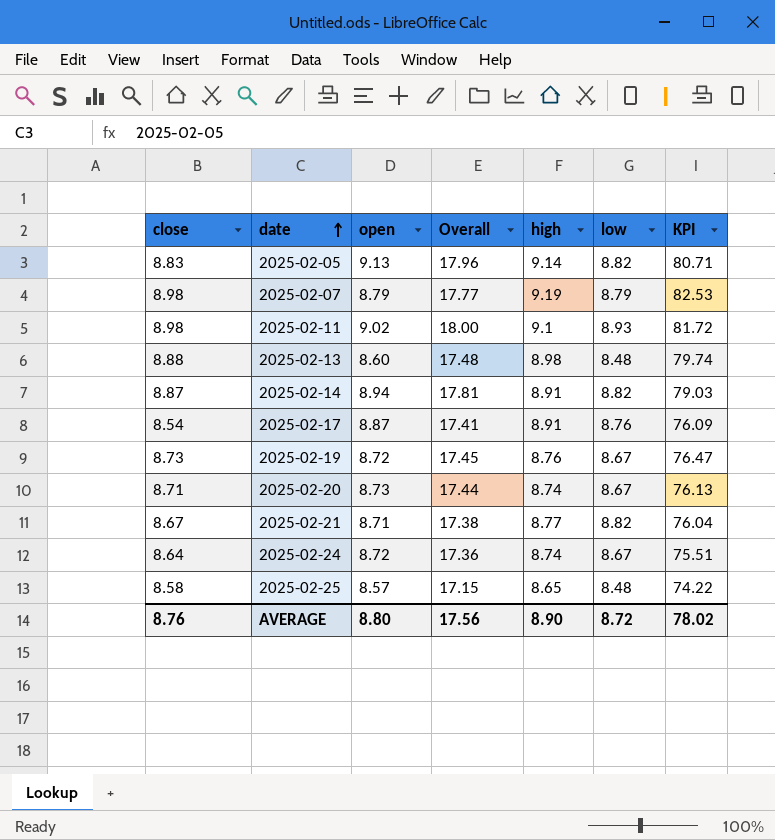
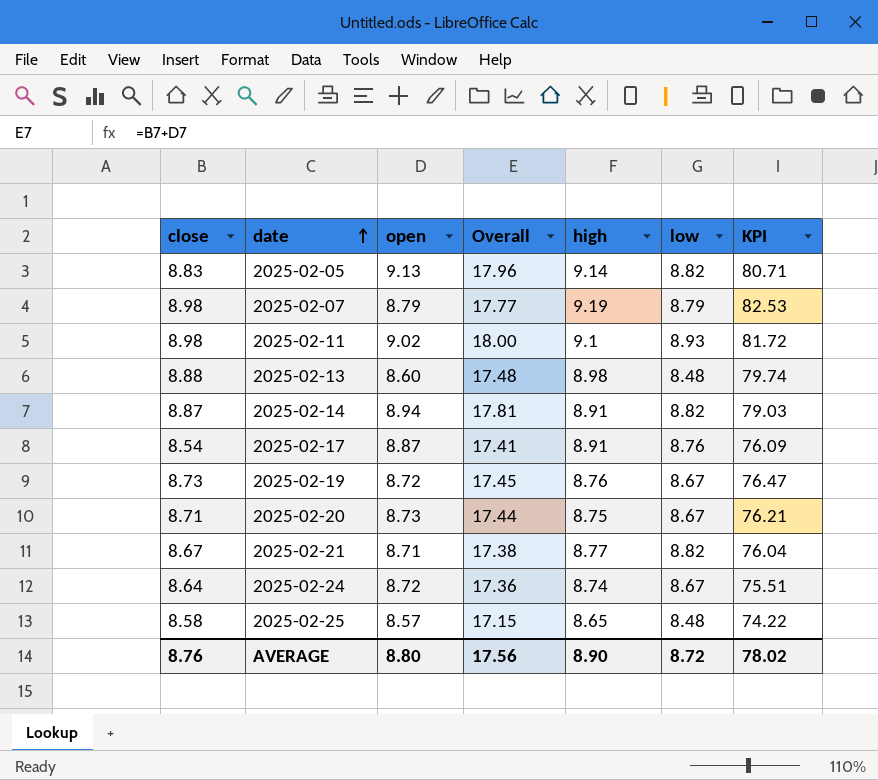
2025-02-20 | high: 8.74 -> 8.75
2025-02-20 | KPI: 76.13 -> 76.21

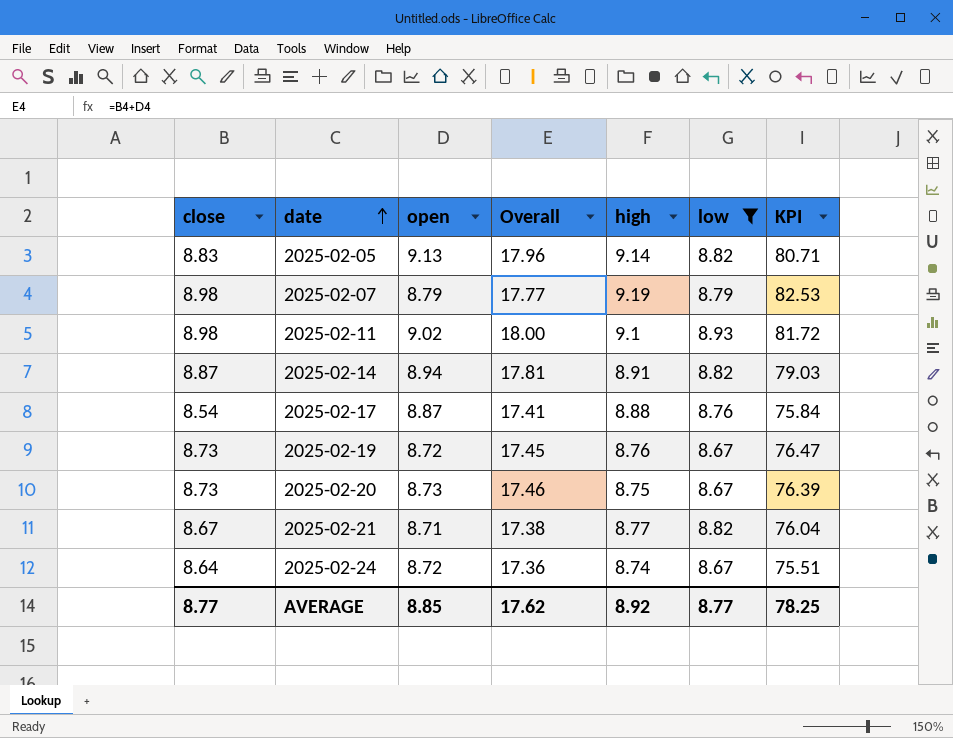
filter: none -> low != 8.48
2025-02-17 | high: 8.91 -> 8.88
2025-02-17 | KPI: 76.09 -> 75.84
2025-02-20 | close: 8.71 -> 8.73
2025-02-20 | Overall: 17.44 -> 17.46
2025-02-20 | KPI: 76.21 -> 76.39
AVERAGE | close: 8.76 -> 8.77
AVERAGE | open: 8.80 -> 8.85
AVERAGE | Overall: 17.56 -> 17.62
AVERAGE | high: 8.90 -> 8.92
AVERAGE | low: 8.72 -> 8.77
AVERAGE | KPI: 78.02 -> 78.25

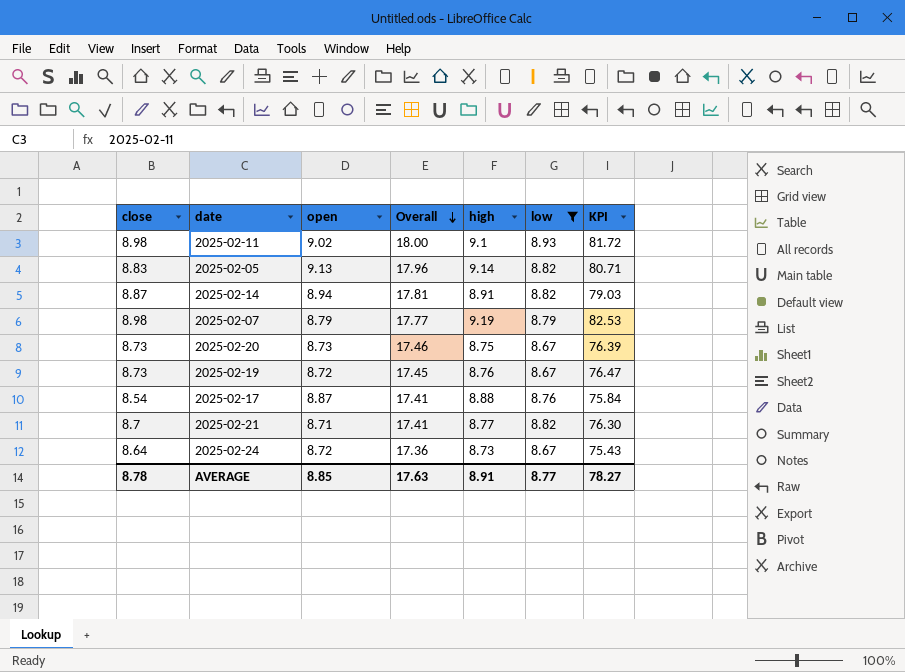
row order: date ascending -> Overall descending
2025-02-21 | close: 8.67 -> 8.7
2025-02-21 | Overall: 17.38 -> 17.41
2025-02-21 | KPI: 76.04 -> 76.30
2025-02-24 | high: 8.74 -> 8.73
2025-02-24 | KPI: 75.51 -> 75.43
AVERAGE | close: 8.77 -> 8.78
AVERAGE | Overall: 17.62 -> 17.63
AVERAGE | high: 8.92 -> 8.91
AVERAGE | KPI: 78.25 -> 78.27

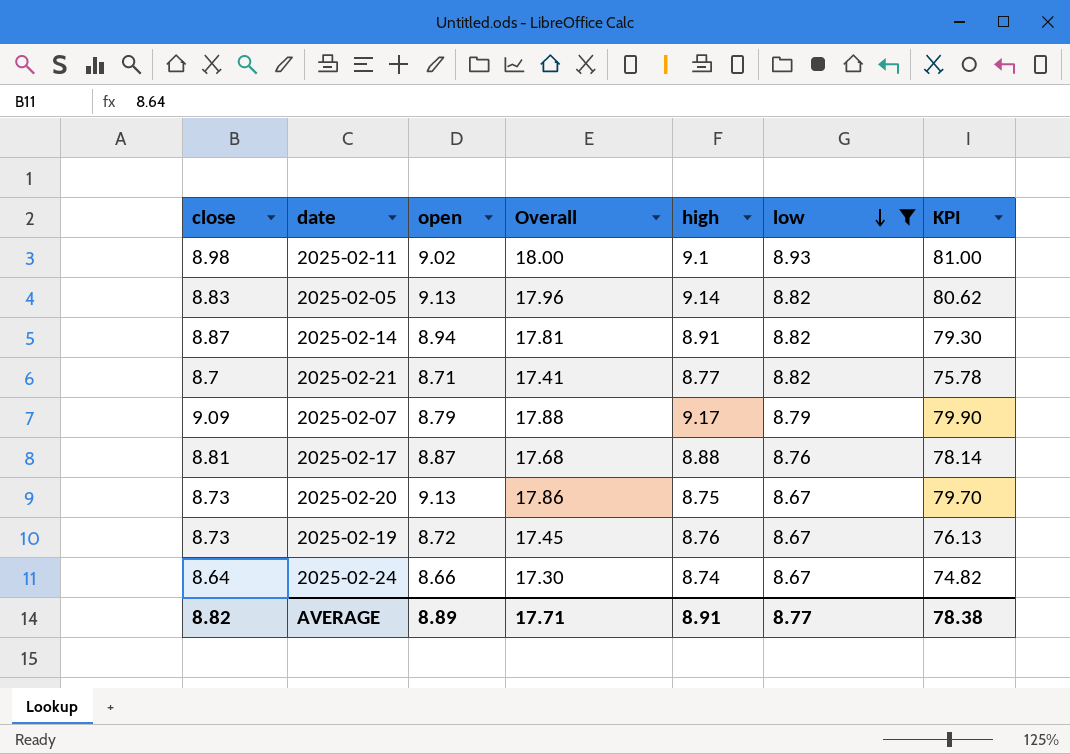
row order: Overall descending -> low descending
column KPI | formula: [close] * [high] -> [close] * [open]
2025-02-07 | close: 8.98 -> 9.09
2025-02-07 | Overall: 17.77 -> 17.88
2025-02-07 | high: 9.19 -> 9.17
2025-02-17 | close: 8.54 -> 8.81
2025-02-17 | Overall: 17.41 -> 17.68
2025-02-20 | open: 8.73 -> 9.13
2025-02-20 | Overall: 17.46 -> 17.86
2025-02-24 | open: 8.72 -> 8.66
2025-02-24 | Overall: 17.36 -> 17.30
2025-02-24 | high: 8.73 -> 8.74
AVERAGE | close: 8.78 -> 8.82
AVERAGE | open: 8.85 -> 8.89
AVERAGE | Overall: 17.63 -> 17.71
AVERAGE | KPI: 78.27 -> 78.38

